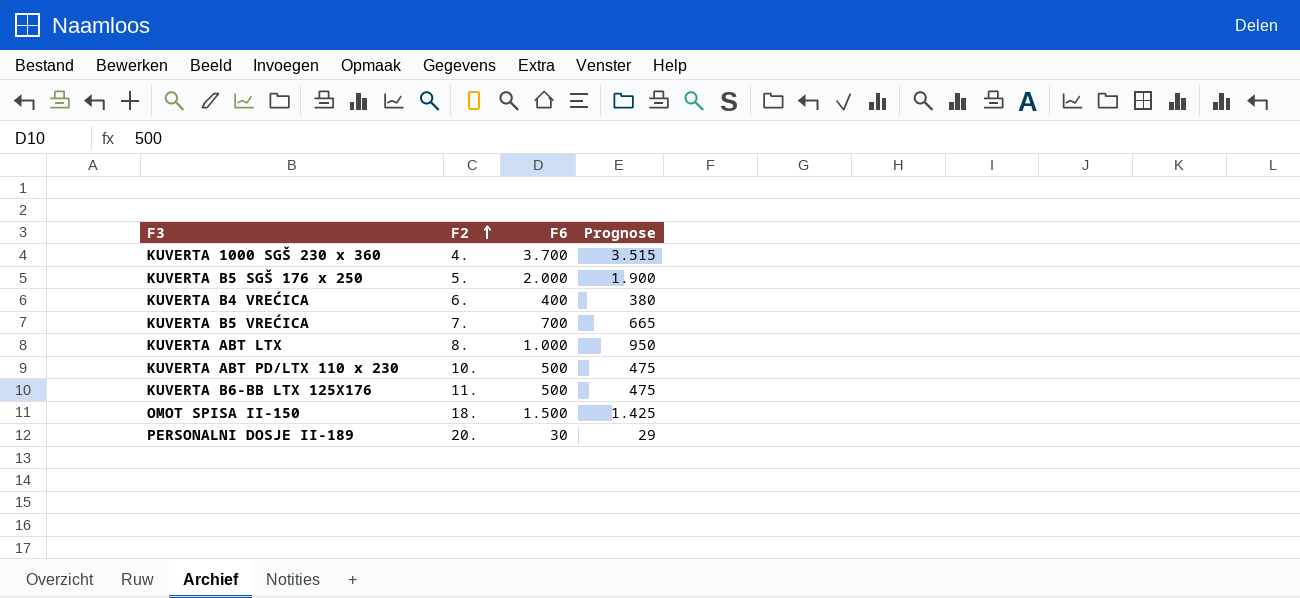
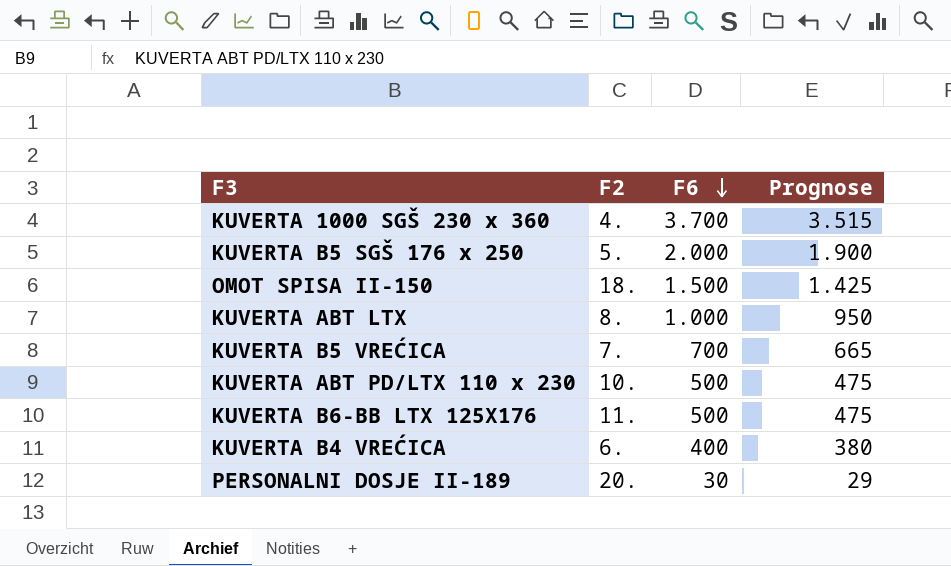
row order: F2 ascending -> F6 descending

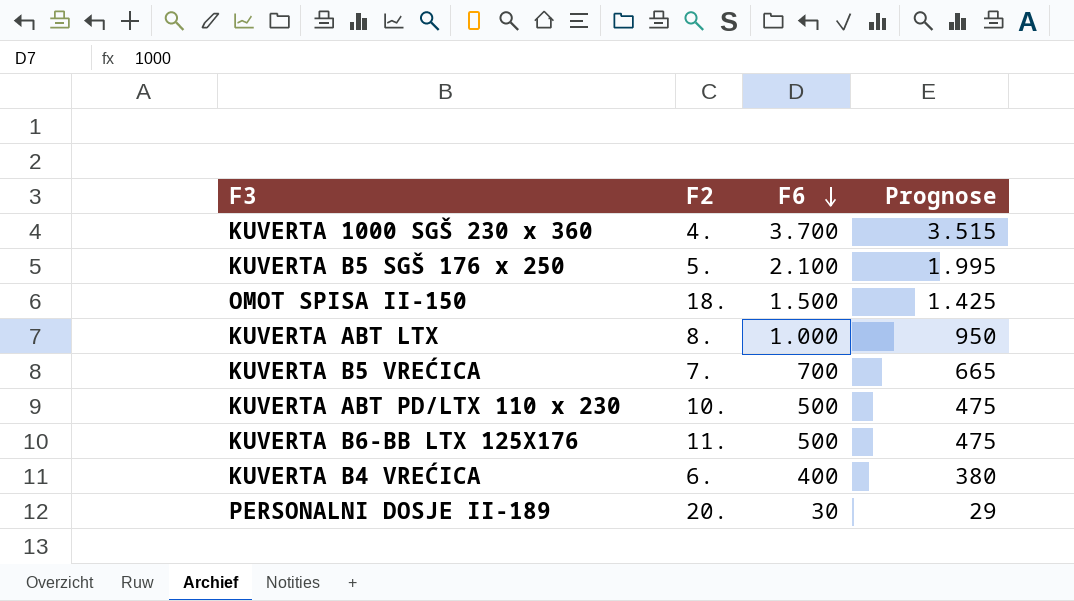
KUVERTA B5 SGŠ 176 x 250 | F6: 2.000 -> 2.100
KUVERTA B5 SGŠ 176 x 250 | Prognose: 1.900 -> 1.995

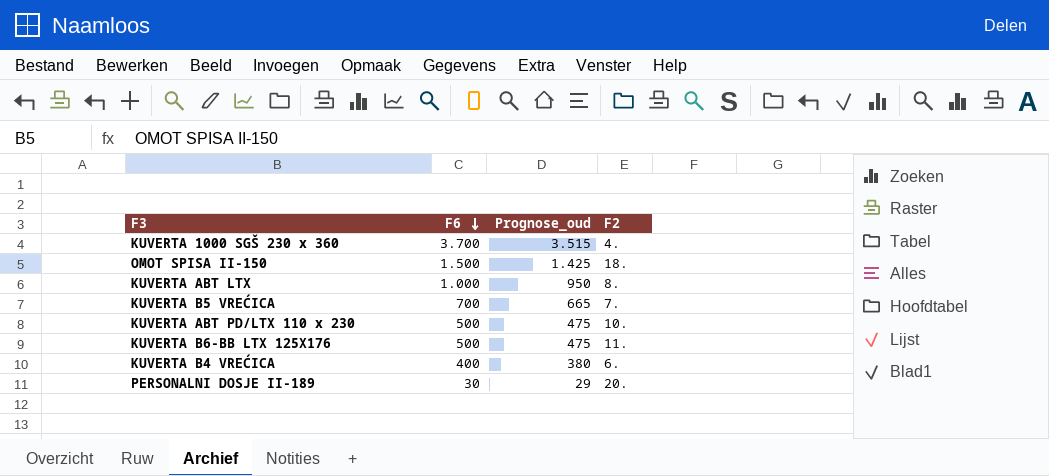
column name: Prognose -> Prognose_oud
column F2 | position: 2 -> 4
row KUVERTA B5 SGŠ 176 x 250: 5. | 2.100 | 1.995 -> none

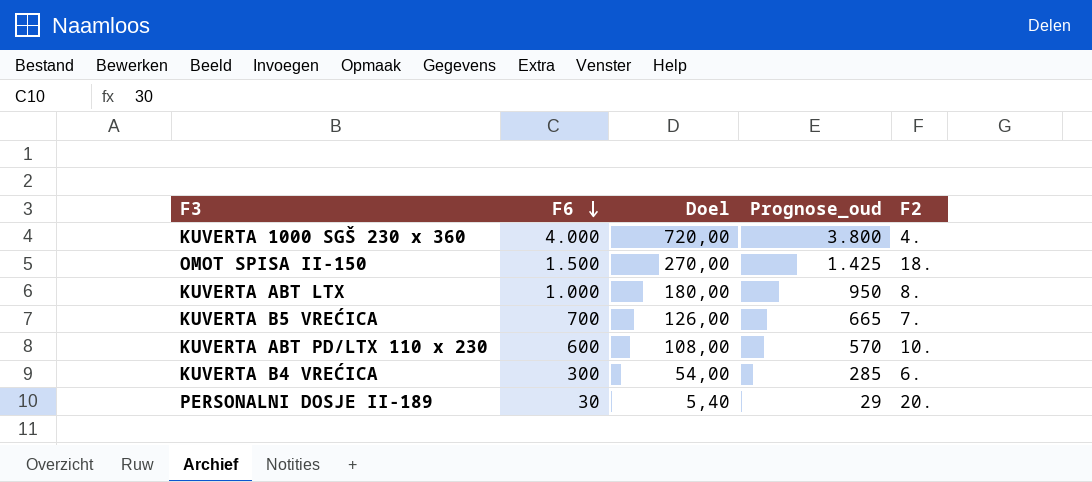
column Doel | formula: none -> [F6] * 0,18
row KUVERTA B6-BB LTX 125X176: 500 | 475 | 11. -> none
KUVERTA 1000 SGŠ 230 x 360 | F6: 3.700 -> 4.000
KUVERTA 1000 SGŠ 230 x 360 | Prognose_oud: 3.515 -> 3.800
KUVERTA ABT PD/LTX 110 x 230 | F6: 500 -> 600
KUVERTA ABT PD/LTX 110 x 230 | Prognose_oud: 475 -> 570
KUVERTA B4 VREĆICA | F6: 400 -> 300
KUVERTA B4 VREĆICA | Prognose_oud: 380 -> 285

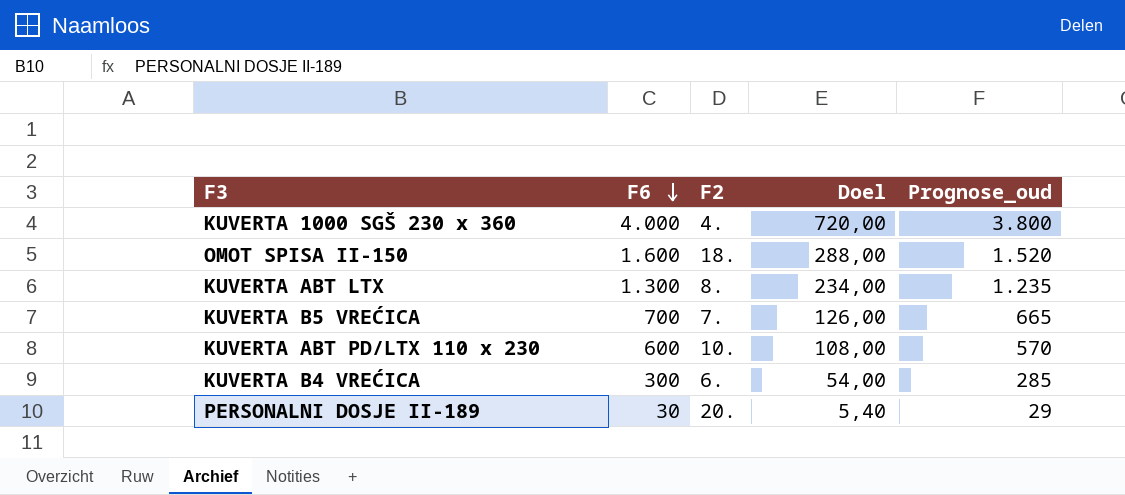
column F2 | position: 5 -> 3
OMOT SPISA II-150 | F6: 1.500 -> 1.600
OMOT SPISA II-150 | Doel: 270,00 -> 288,00
OMOT SPISA II-150 | Prognose_oud: 1.425 -> 1.520
KUVERTA ABT LTX | F6: 1.000 -> 1.300
KUVERTA ABT LTX | Doel: 180,00 -> 234,00
KUVERTA ABT LTX | Prognose_oud: 950 -> 1.235

